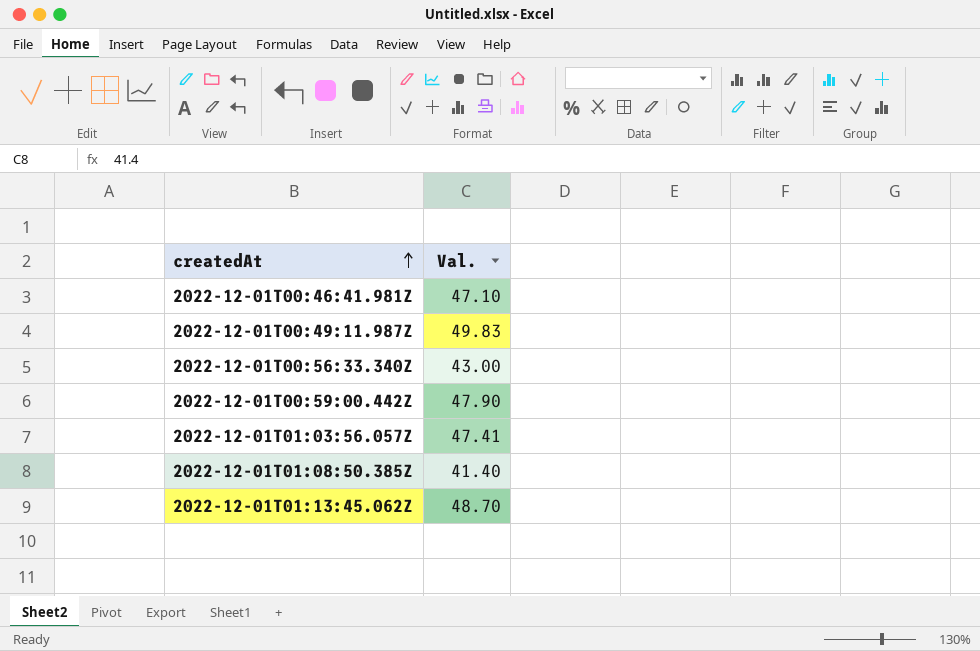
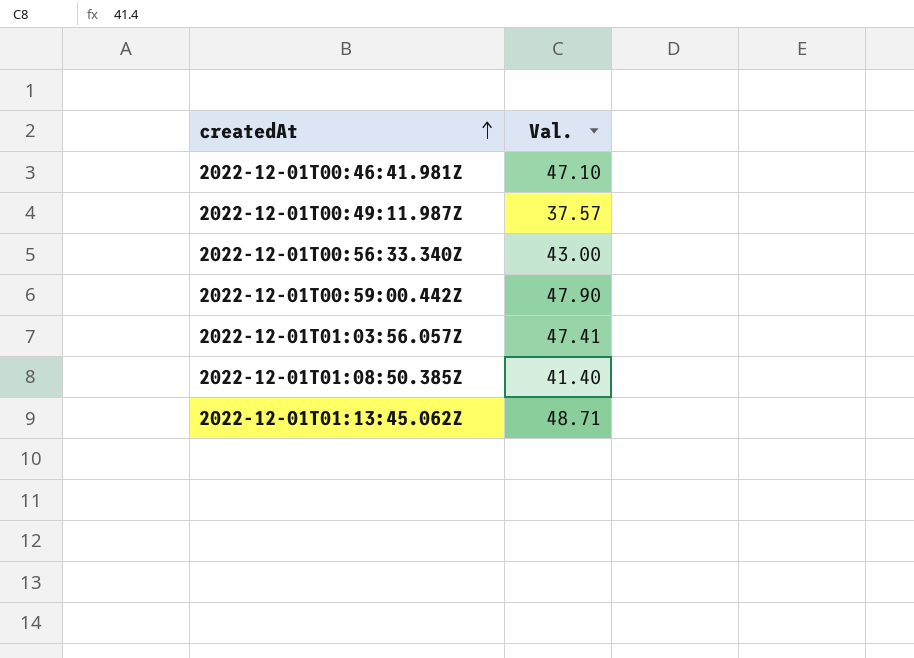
2022-12-01T00:49:11.987Z | Val.: 49.83 -> 37.57
2022-12-01T01:13:45.062Z | Val.: 48.70 -> 48.71

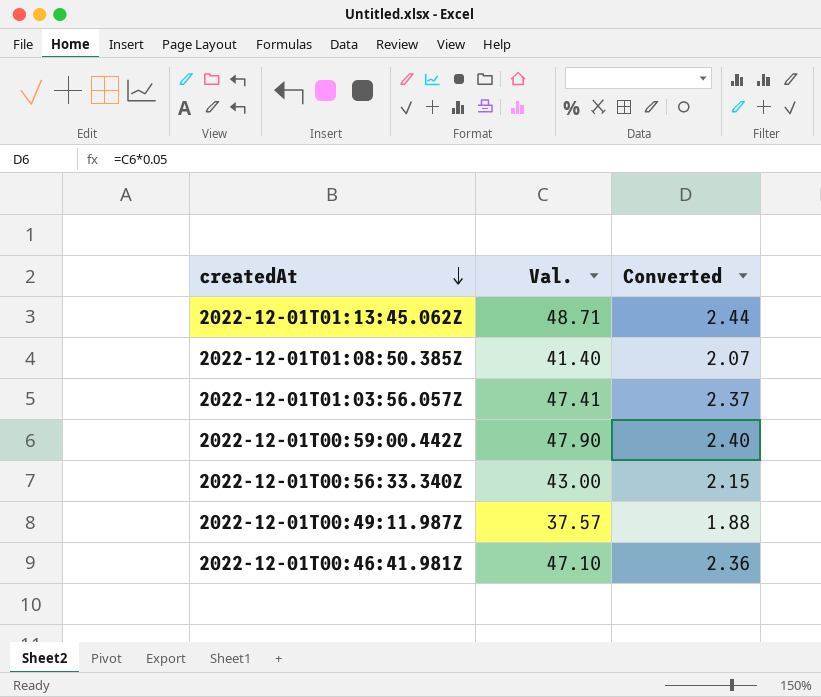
row order: createdAt ascending -> createdAt descending
column Converted | formula: none -> [Val.] * 0.05

